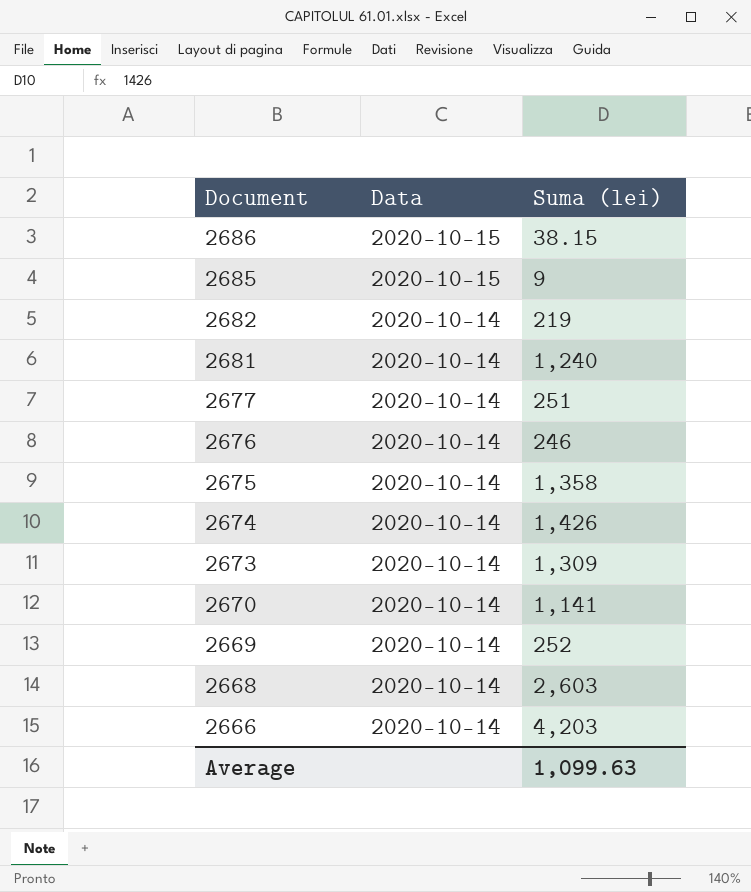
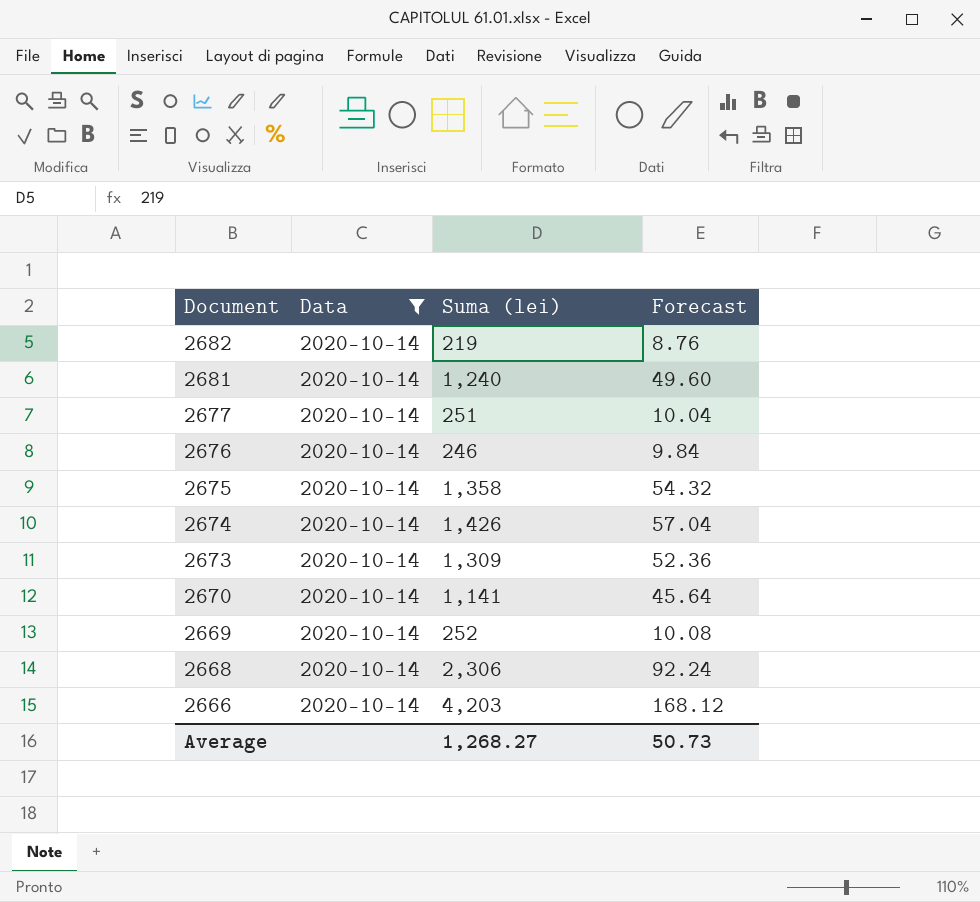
filter: none -> Data = 2020-10-14
column Forecast | formula: none -> [Suma (lei)] * 0.04
2668 | Suma (lei): 2,603 -> 2,306
Average | Suma (lei): 1,099.63 -> 1,268.27

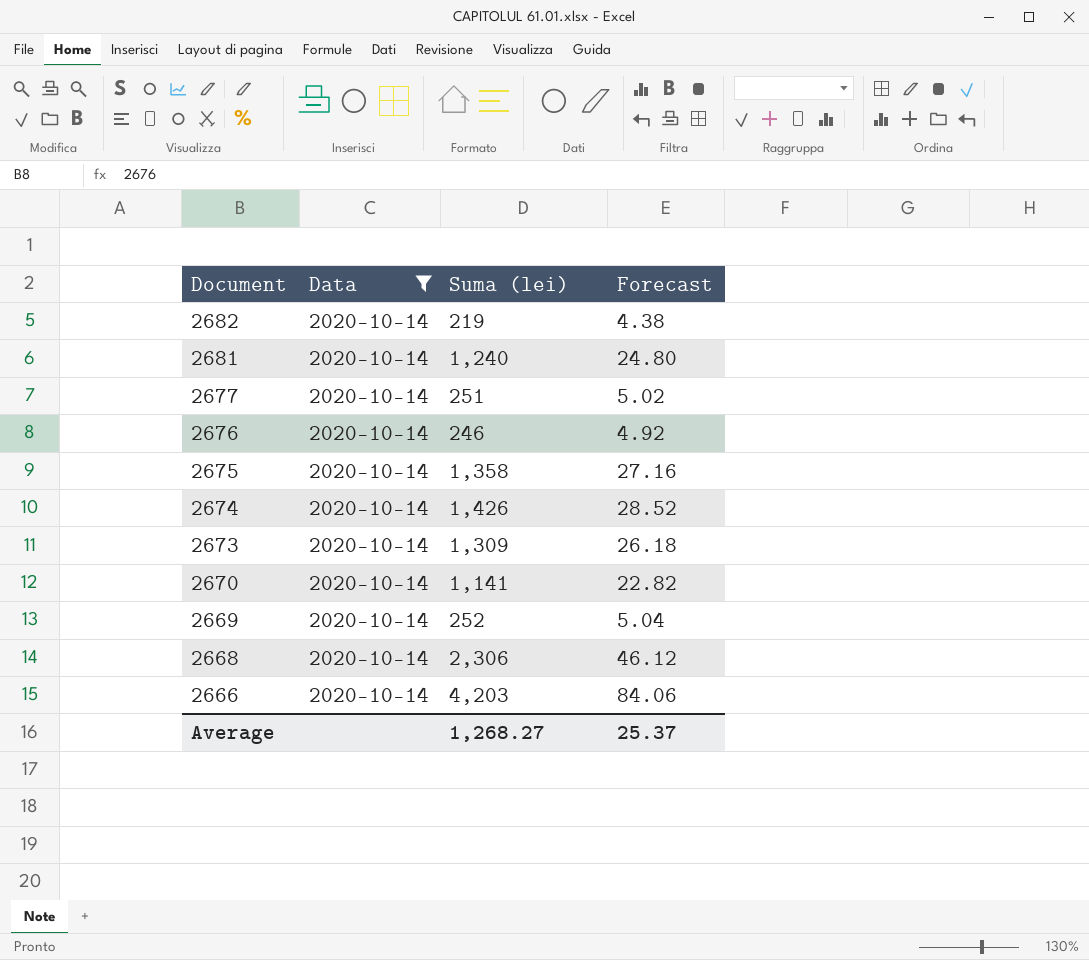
column Forecast | formula: [Suma (lei)] * 0.04 -> [Suma (lei)] * 0.02
Average | Forecast: 50.73 -> 25.37

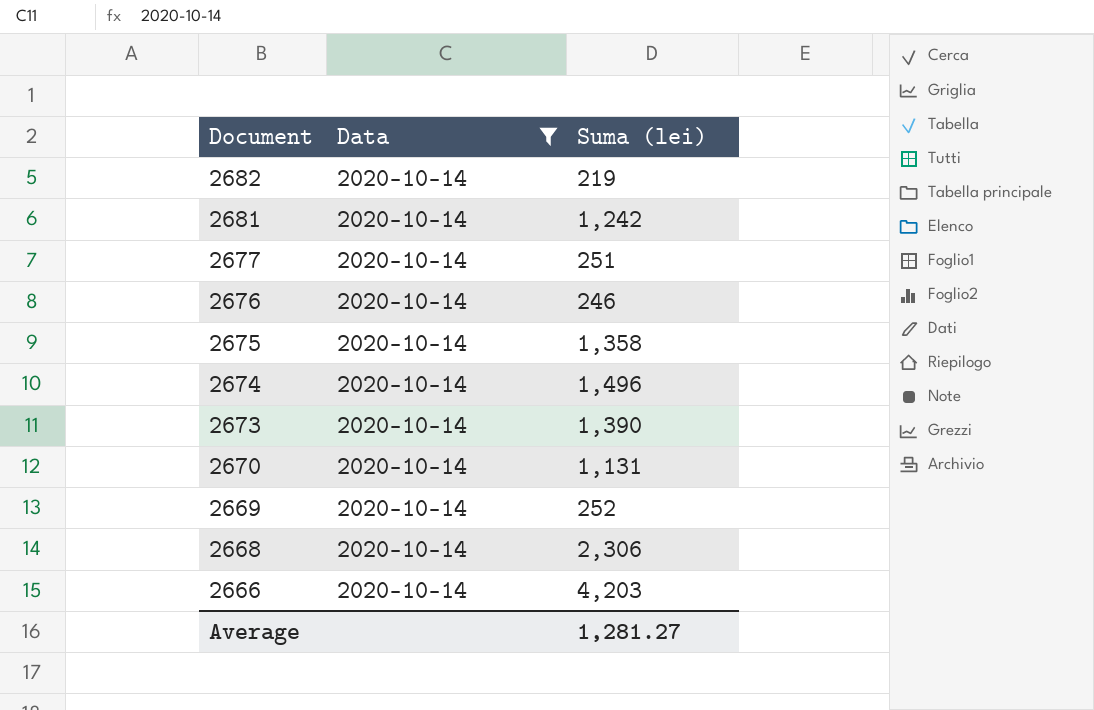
column Forecast | formula: [Suma (lei)] * 0.02 -> none
2681 | Suma (lei): 1,240 -> 1,242
2674 | Suma (lei): 1,426 -> 1,496
2673 | Suma (lei): 1,309 -> 1,390
2670 | Suma (lei): 1,141 -> 1,131
Average | Suma (lei): 1,268.27 -> 1,281.27

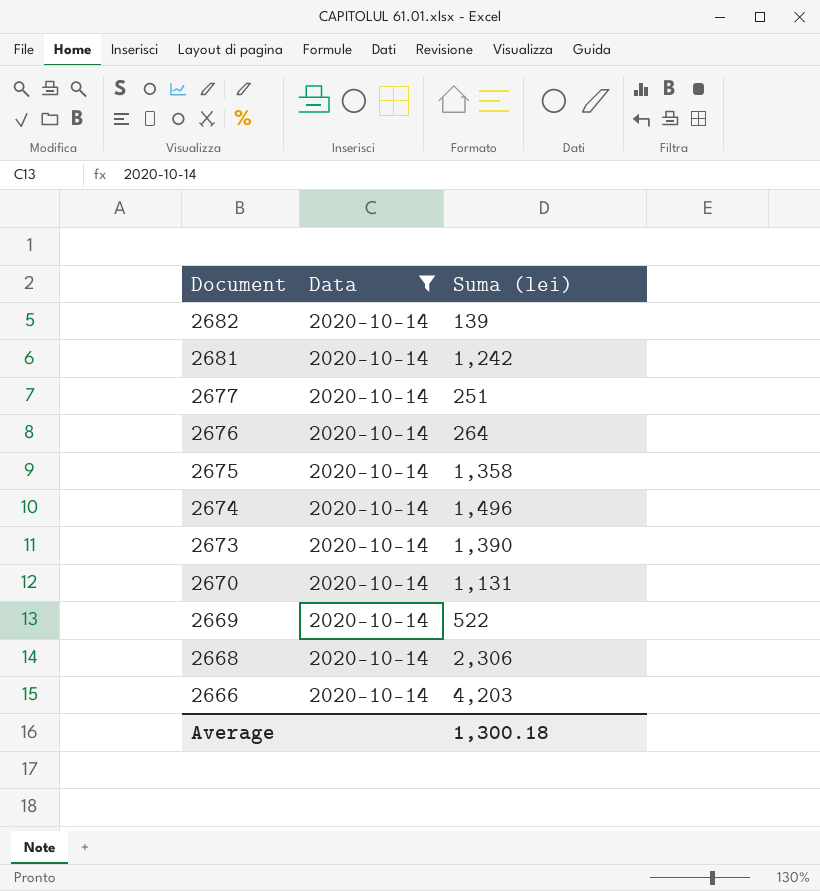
2682 | Suma (lei): 219 -> 139
2676 | Suma (lei): 246 -> 264
2669 | Suma (lei): 252 -> 522
Average | Suma (lei): 1,281.27 -> 1,300.18

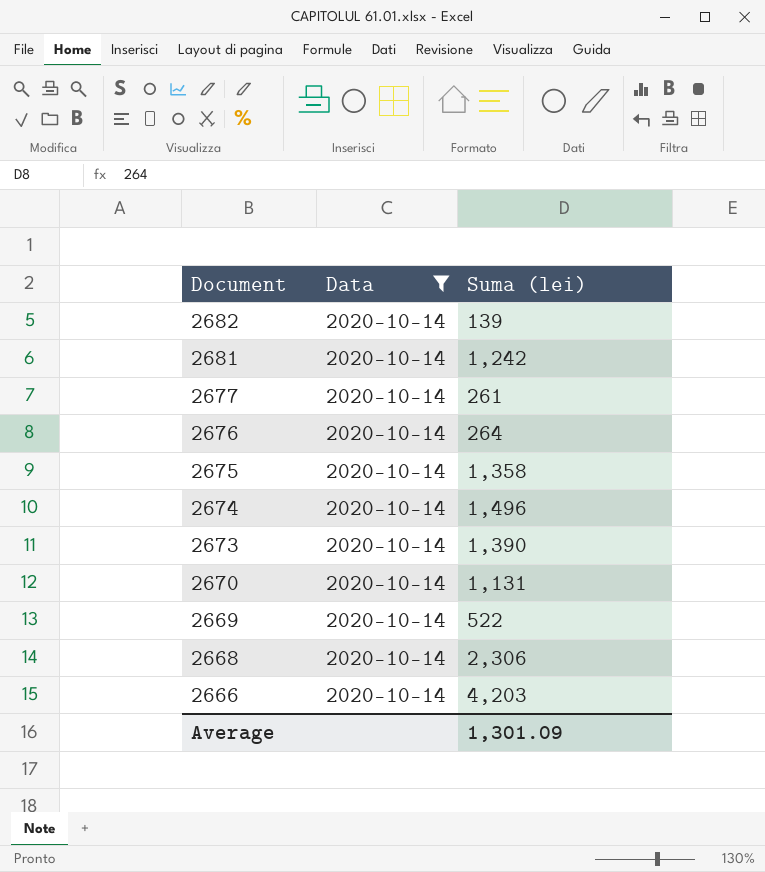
2677 | Suma (lei): 251 -> 261
Average | Suma (lei): 1,300.18 -> 1,301.09

